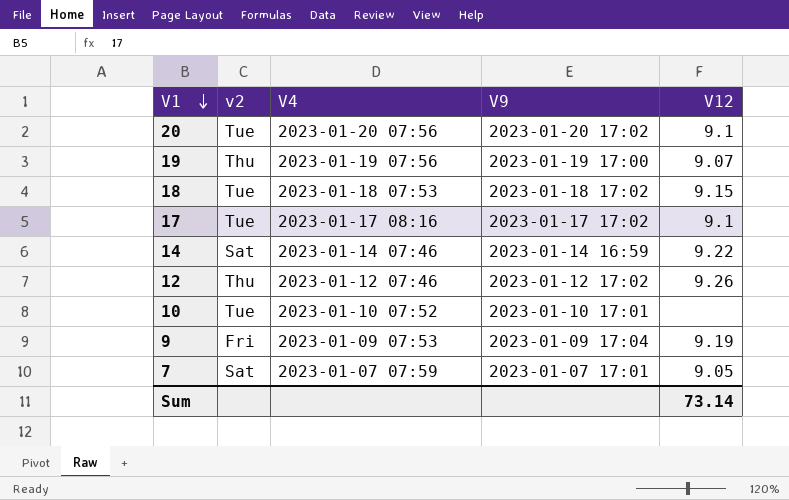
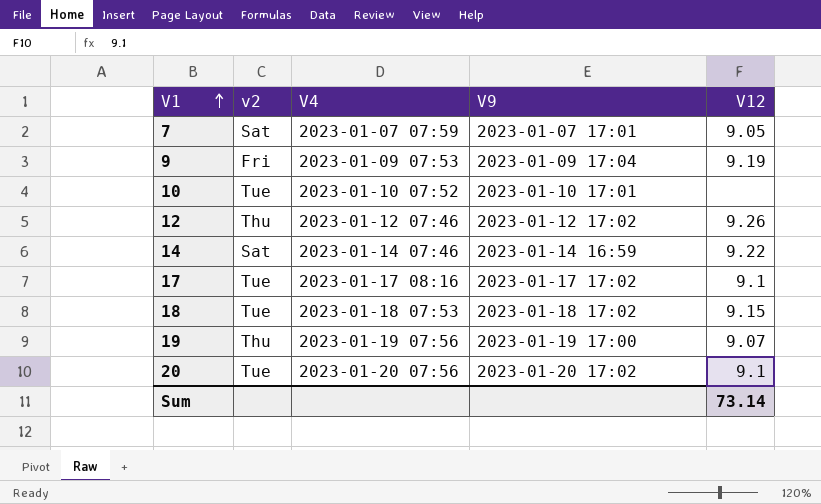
row order: V1 descending -> V1 ascending

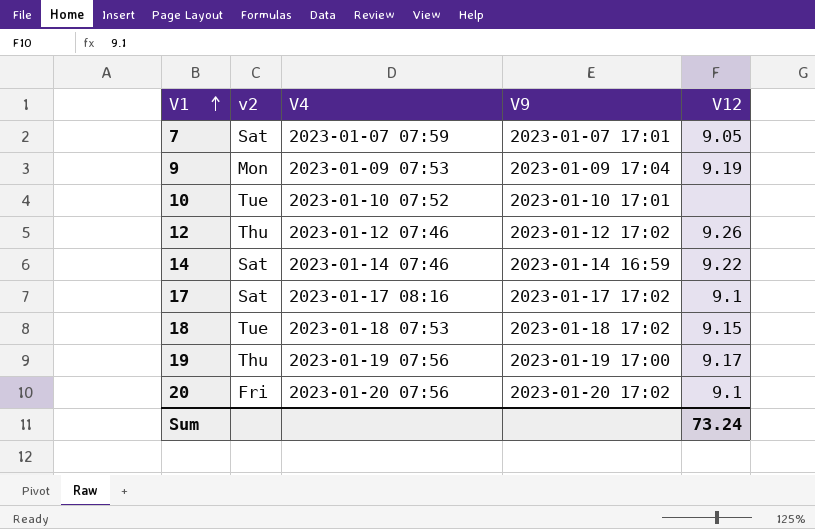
9 | v2: Fri -> Mon
17 | v2: Tue -> Sat
19 | V12: 9.07 -> 9.17
20 | v2: Tue -> Fri
Sum | V12: 73.14 -> 73.24

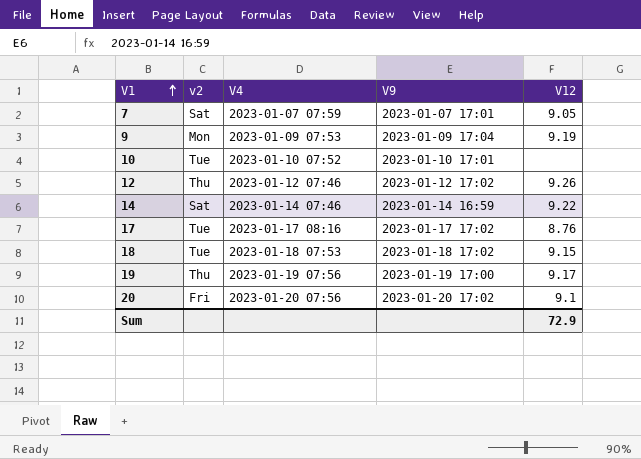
17 | v2: Sat -> Tue
17 | V12: 9.1 -> 8.76
Sum | V12: 73.24 -> 72.9

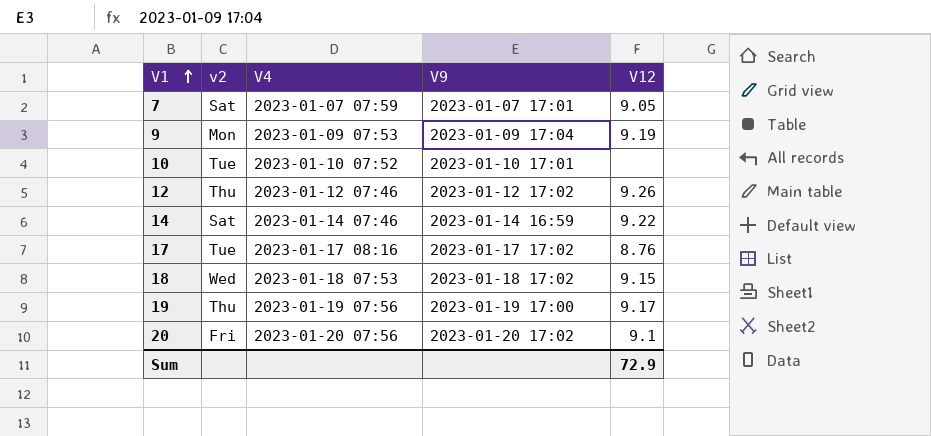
18 | v2: Tue -> Wed

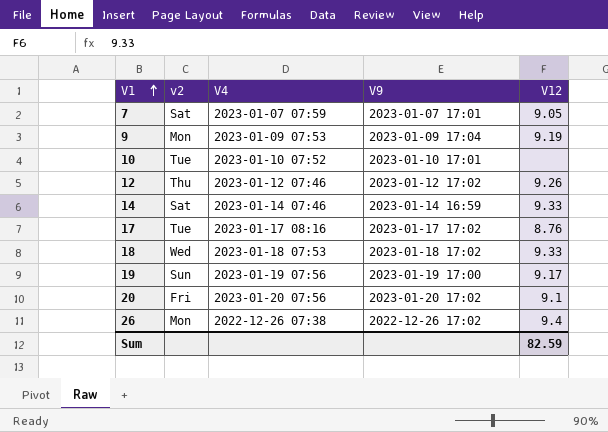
14 | V12: 9.22 -> 9.33
18 | V12: 9.15 -> 9.33
19 | v2: Thu -> Sun
row 26: none -> Mon | 2022-12-26 07:38 | 2022-12-26 17:02 | 9.4
Sum | V12: 72.9 -> 82.59

